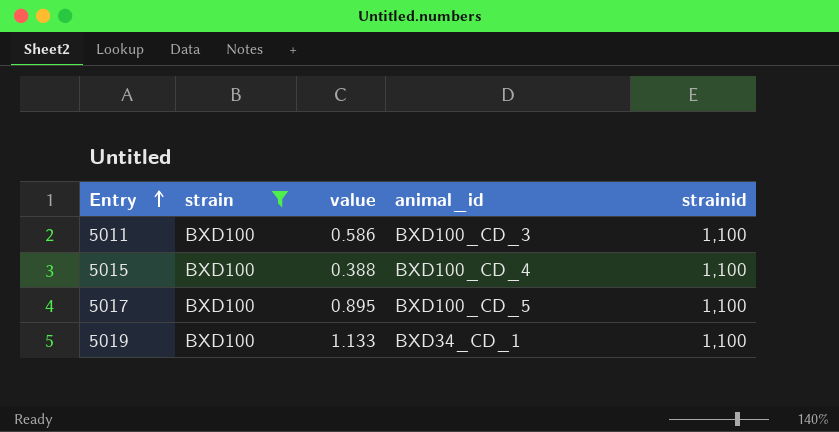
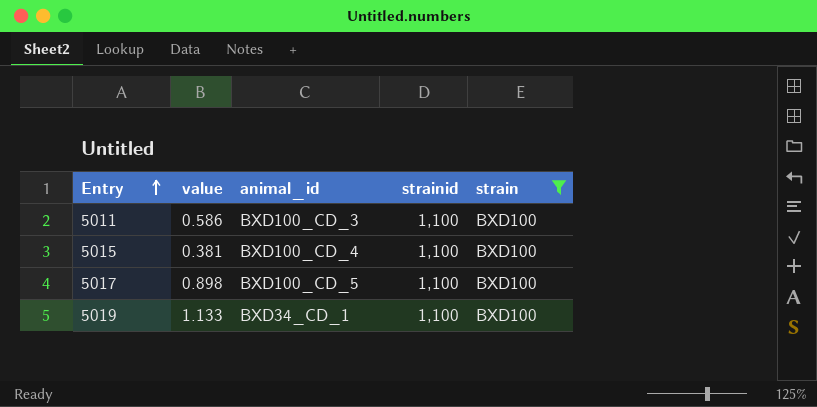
column strain | position: 2 -> 5
5015 | value: 0.388 -> 0.381
5017 | value: 0.895 -> 0.898

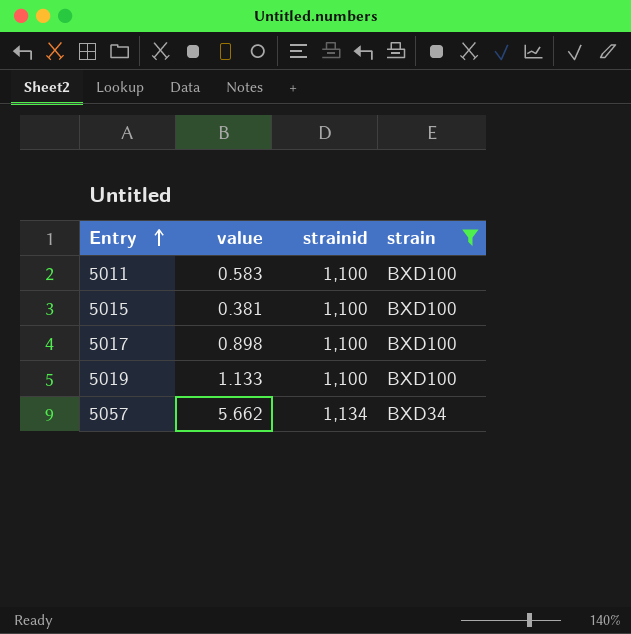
column animal_id | position: 3 -> none
5011 | value: 0.586 -> 0.583
row 5057: none -> 5.662 | 1,134 | BXD34

